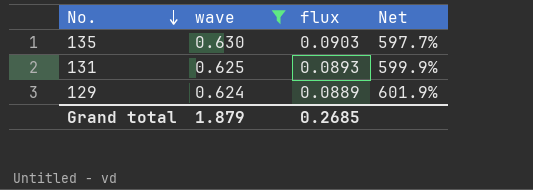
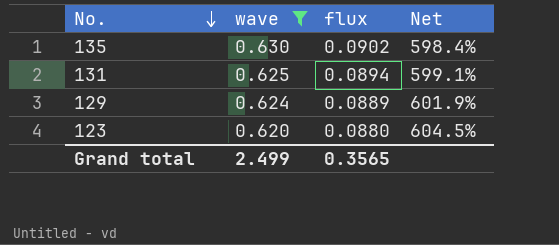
135 | flux: 0.0903 -> 0.0902
135 | Net: 597.7% -> 598.4%
131 | flux: 0.0893 -> 0.0894
131 | Net: 599.9% -> 599.1%
row 123: none -> 0.620 | 0.0880 | 604.5%
Grand total | wave: 1.879 -> 2.499
Grand total | flux: 0.2685 -> 0.3565

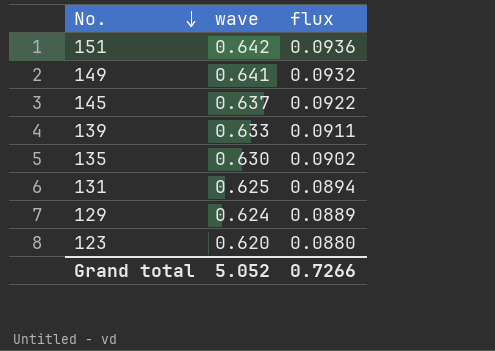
filter: wave <= 0.630 -> none
column Net | formula: ([wave] - [flux]) / [flux] -> none
Grand total | wave: 2.499 -> 5.052
Grand total | flux: 0.3565 -> 0.7266

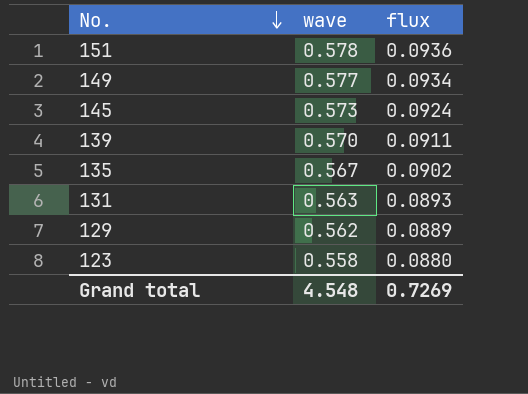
151 | wave: 0.642 -> 0.578
149 | wave: 0.641 -> 0.577
149 | flux: 0.0932 -> 0.0934
145 | wave: 0.637 -> 0.573
145 | flux: 0.0922 -> 0.0924
139 | wave: 0.633 -> 0.570
135 | wave: 0.630 -> 0.567
131 | wave: 0.625 -> 0.563
131 | flux: 0.0894 -> 0.0893
129 | wave: 0.624 -> 0.562
123 | wave: 0.620 -> 0.558
Grand total | wave: 5.052 -> 4.548
Grand total | flux: 0.7266 -> 0.7269

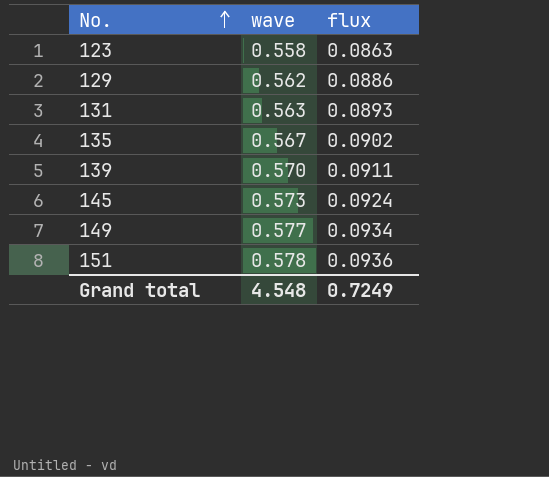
row order: No. descending -> No. ascending
123 | flux: 0.0880 -> 0.0863
129 | flux: 0.0889 -> 0.0886
Grand total | flux: 0.7269 -> 0.7249

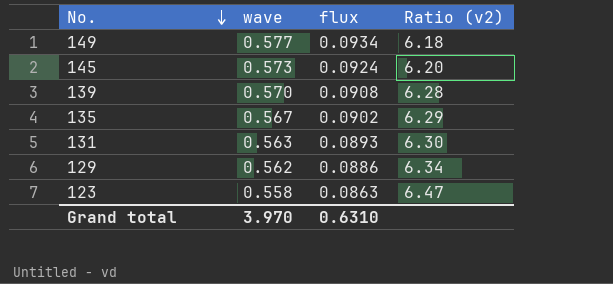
row order: No. ascending -> No. descending
column Ratio (v2) | formula: none -> [wave] / [flux]
row 151: 0.578 | 0.0936 -> none
139 | flux: 0.0911 -> 0.0908
Grand total | wave: 4.548 -> 3.970
Grand total | flux: 0.7249 -> 0.6310

